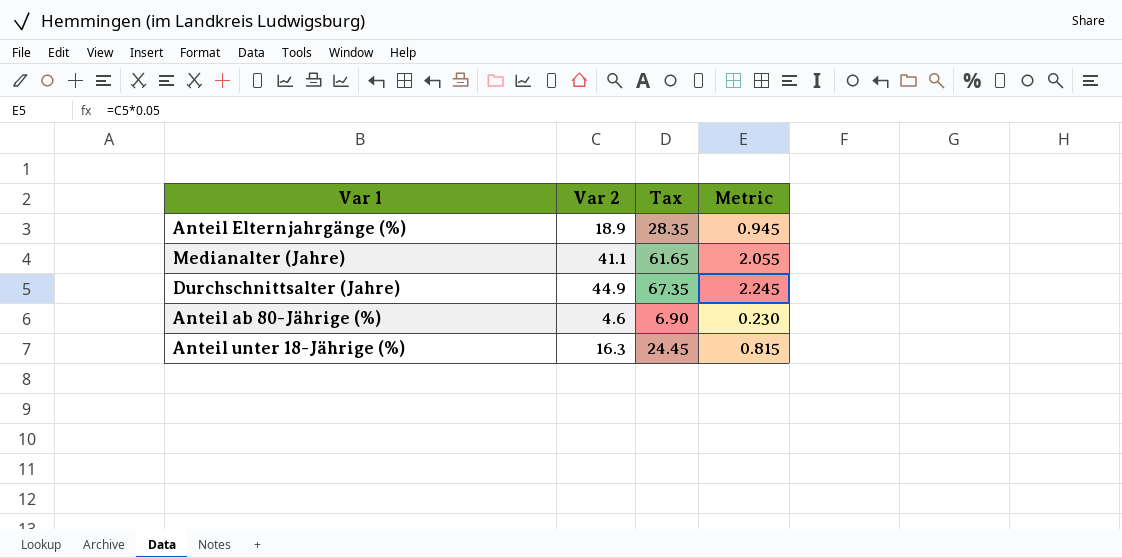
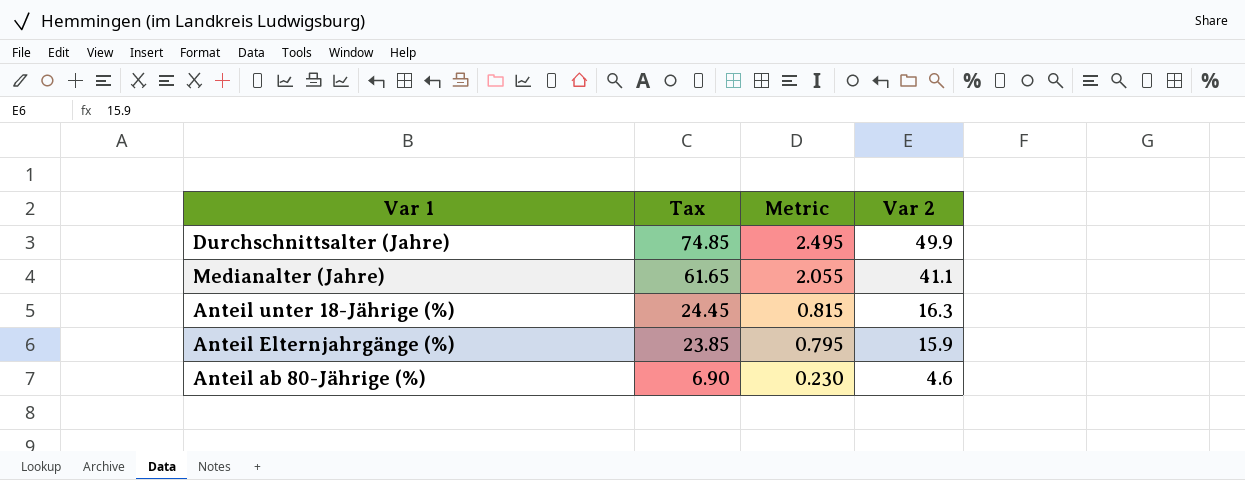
row order: none -> Tax descending
column Var 2 | position: 2 -> 4
Durchschnittsalter (Jahre) | Tax: 67.35 -> 74.85
Durchschnittsalter (Jahre) | Metric: 2.245 -> 2.495
Durchschnittsalter (Jahre) | Var 2: 44.9 -> 49.9
Anteil Elternjahrgänge (%) | Tax: 28.35 -> 23.85
Anteil Elternjahrgänge (%) | Metric: 0.945 -> 0.795
Anteil Elternjahrgänge (%) | Var 2: 18.9 -> 15.9

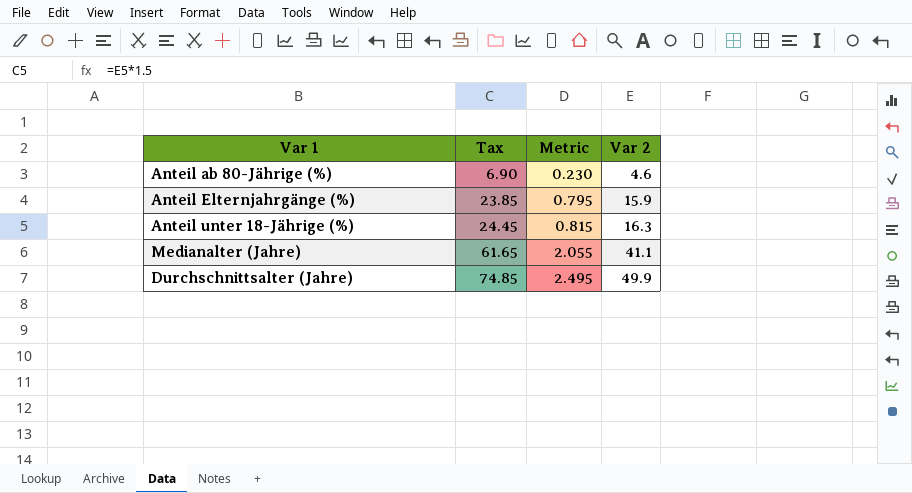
row order: Tax descending -> Tax ascending

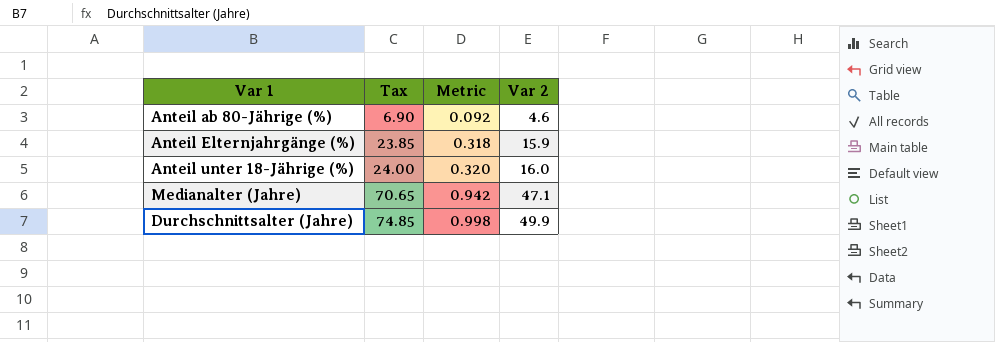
column Metric | formula: [Var 2] * 0.05 -> [Var 2] * 0.02
Anteil unter 18-Jährige (%) | Tax: 24.45 -> 24.00
Anteil unter 18-Jährige (%) | Var 2: 16.3 -> 16.0
Medianalter (Jahre) | Tax: 61.65 -> 70.65
Medianalter (Jahre) | Var 2: 41.1 -> 47.1

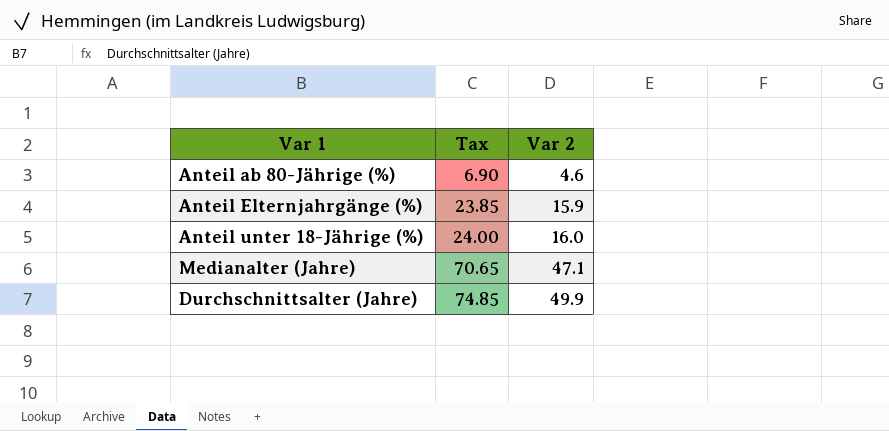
column Metric | formula: [Var 2] * 0.02 -> none

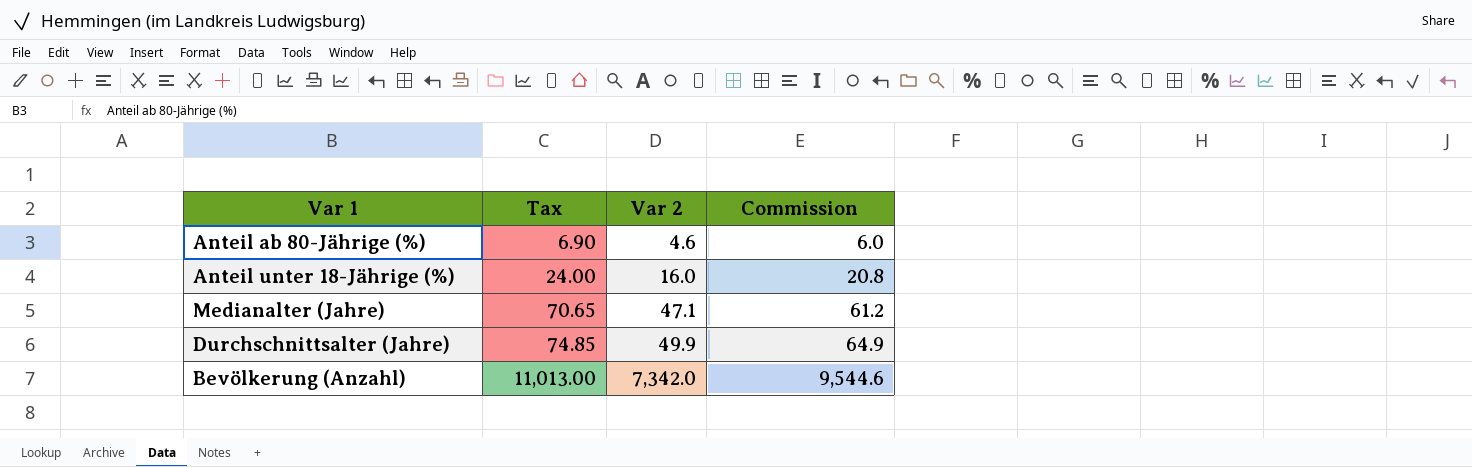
column Commission | formula: none -> [Var 2] * 1.3
row Anteil Elternjahrgänge (%): 23.85 | 15.9 -> none
row Bevölkerung (Anzahl): none -> 11,013.00 | 7,342.0 | 9,544.6

